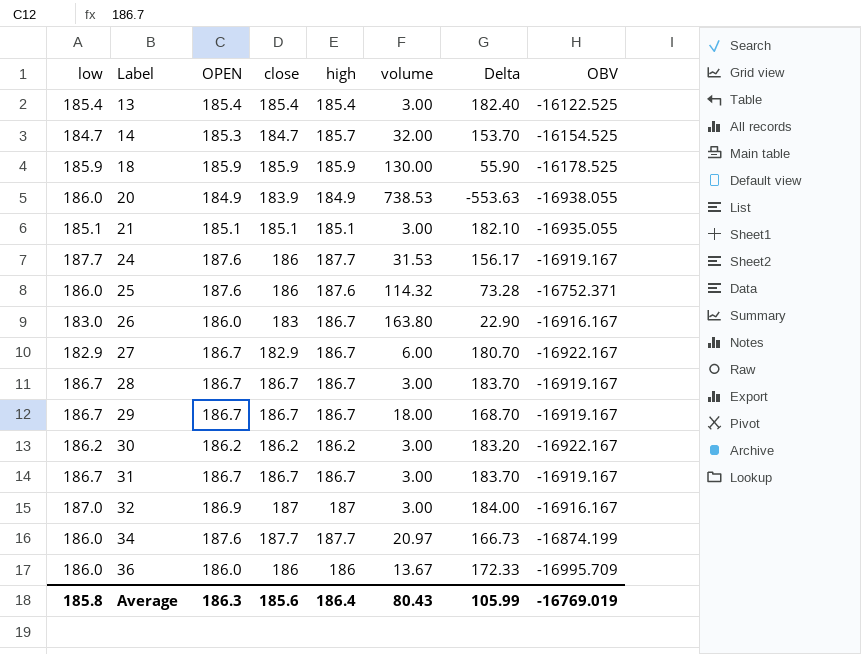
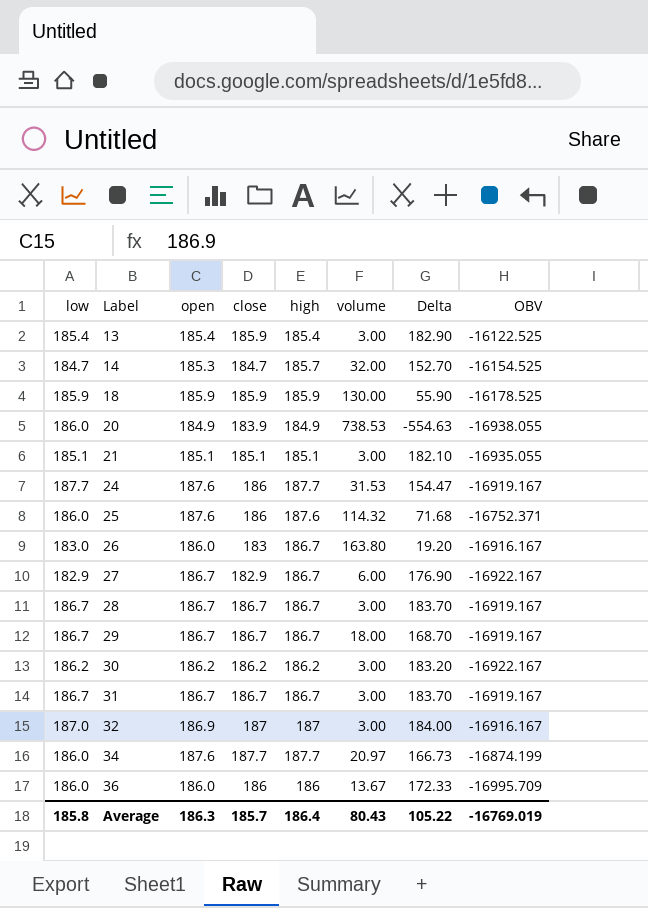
column name: OPEN -> open
column Delta | formula: [high] - [volume] -> [close] - [volume]
13 | close: 185.4 -> 185.9
Average | close: 185.6 -> 185.7
Average | Delta: 105.99 -> 105.22

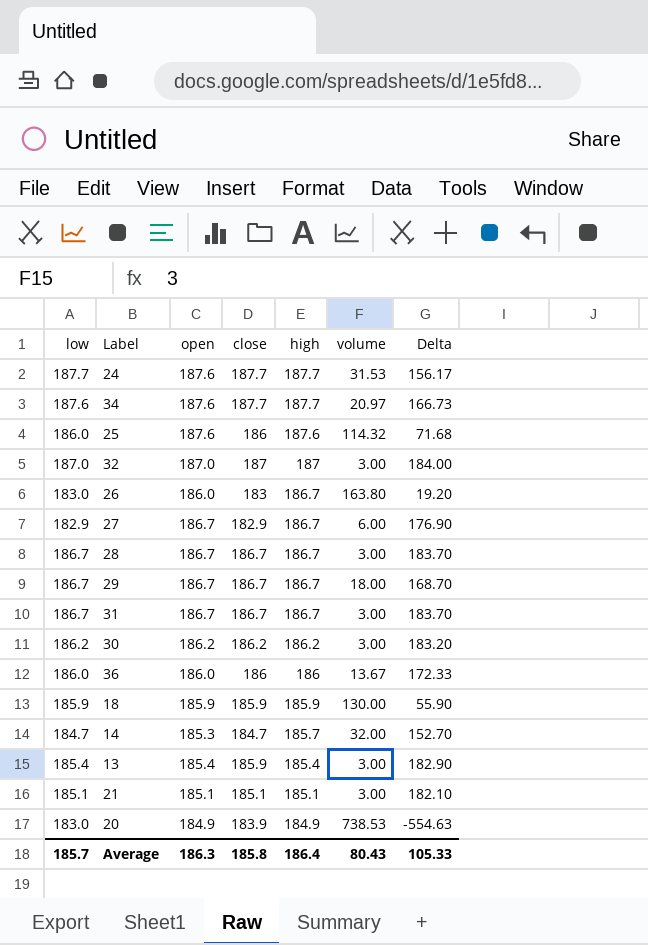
row order: Label ascending -> high descending
column OBV | position: 8 -> none
24 | close: 186 -> 187.7
24 | Delta: 154.47 -> 156.17
34 | low: 186.0 -> 187.6
32 | open: 186.9 -> 187.0
20 | low: 186.0 -> 183.0
Average | low: 185.8 -> 185.7
Average | close: 185.7 -> 185.8
Average | Delta: 105.22 -> 105.33

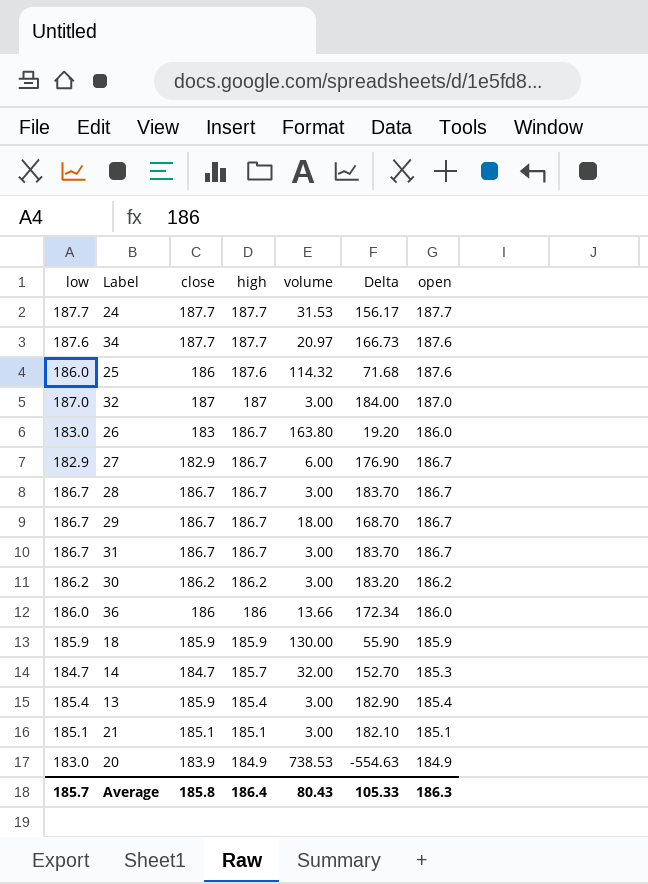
column open | position: 3 -> 7
24 | open: 187.6 -> 187.7
36 | volume: 13.67 -> 13.66
36 | Delta: 172.33 -> 172.34

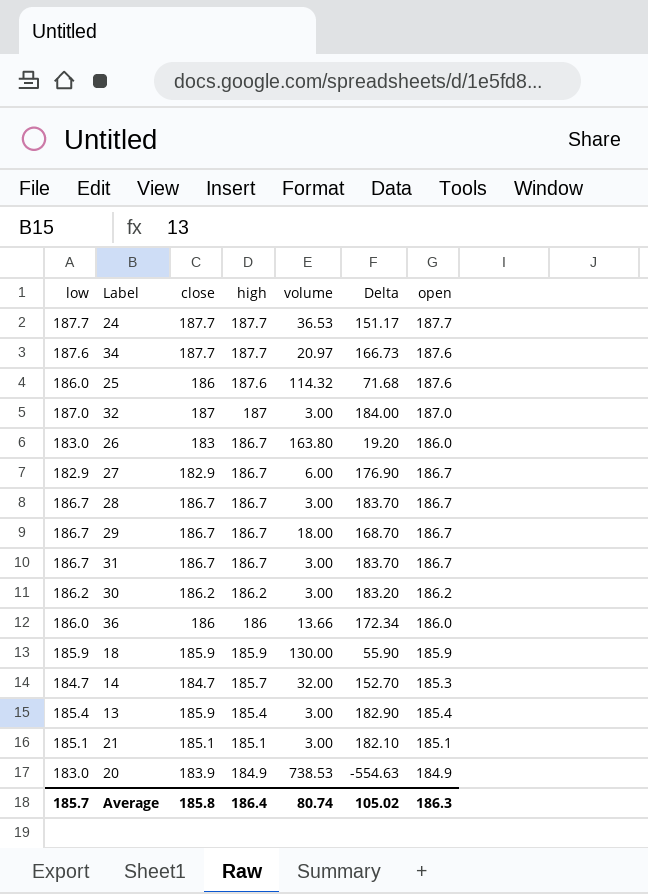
24 | volume: 31.53 -> 36.53
24 | Delta: 156.17 -> 151.17
Average | volume: 80.43 -> 80.74
Average | Delta: 105.33 -> 105.02

